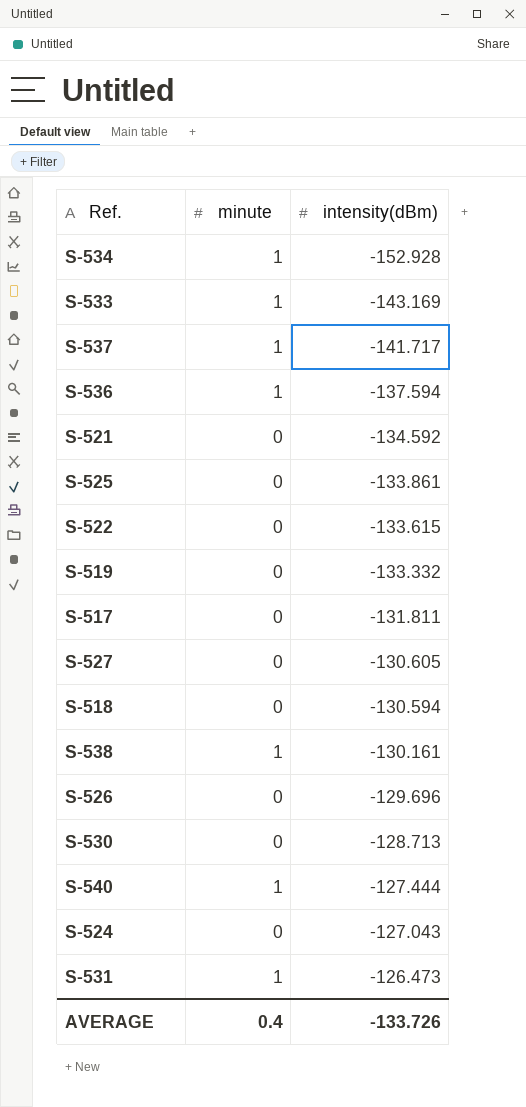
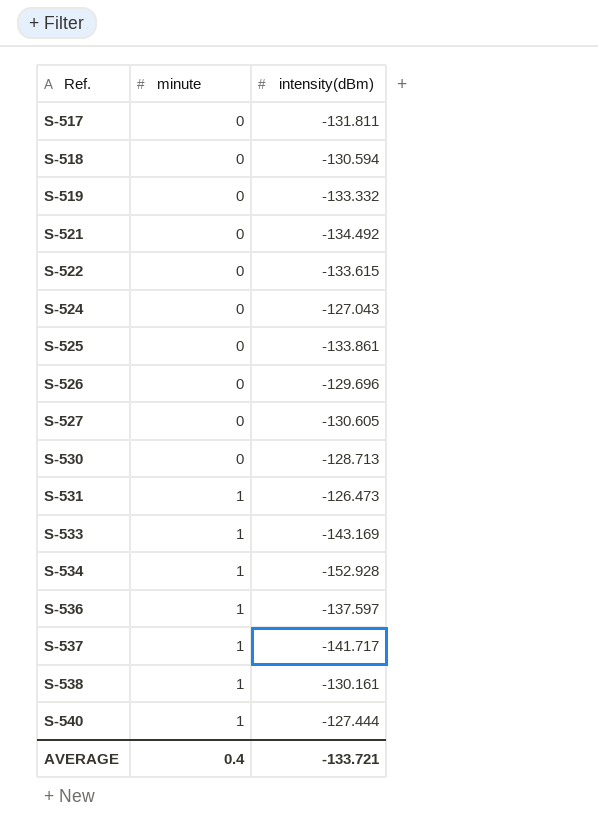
row order: intensity(dBm) ascending -> Ref. ascending
S-521 | intensity(dBm): -134.592 -> -134.492
S-536 | intensity(dBm): -137.594 -> -137.597
AVERAGE | intensity(dBm): -133.726 -> -133.721

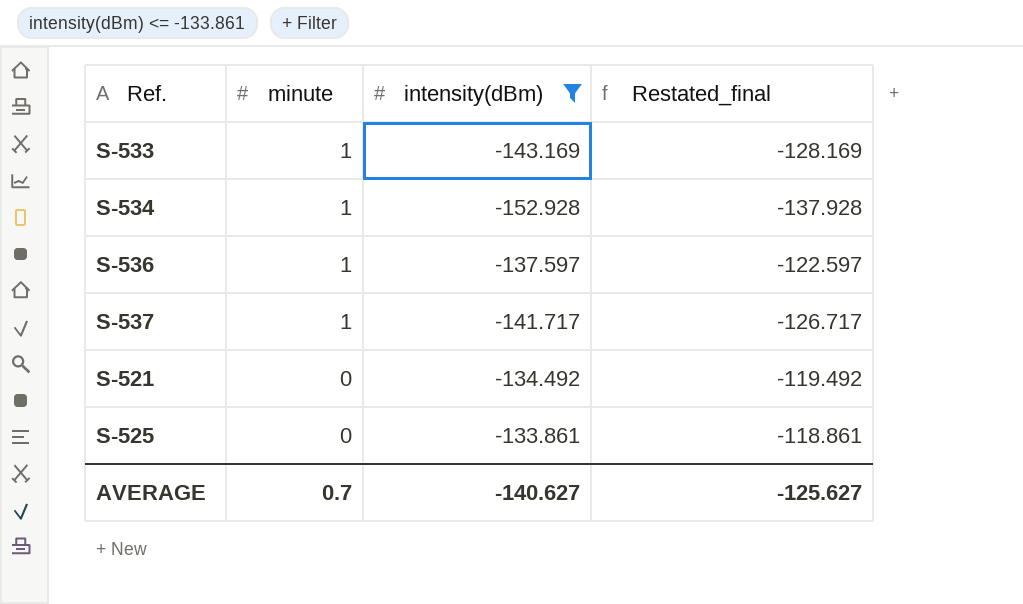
filter: none -> intensity(dBm) <= -133.861
row order: Ref. ascending -> minute descending
column Restated_final | formula: none -> [intensity(dBm)] + 15
AVERAGE | minute: 0.4 -> 0.7
AVERAGE | intensity(dBm): -133.721 -> -140.627

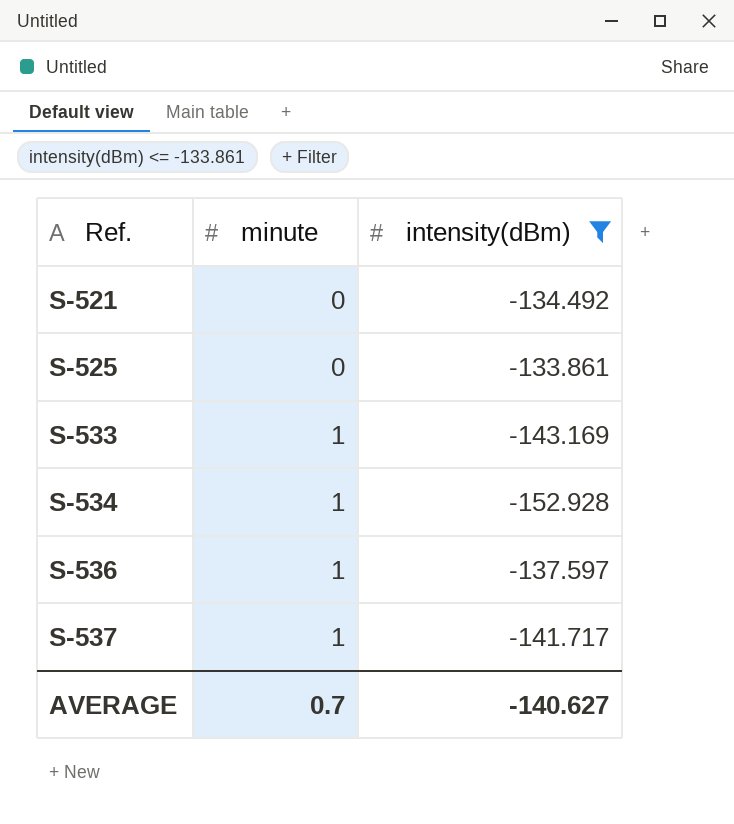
row order: minute descending -> Ref. ascending
column Restated_final | formula: [intensity(dBm)] + 15 -> none

